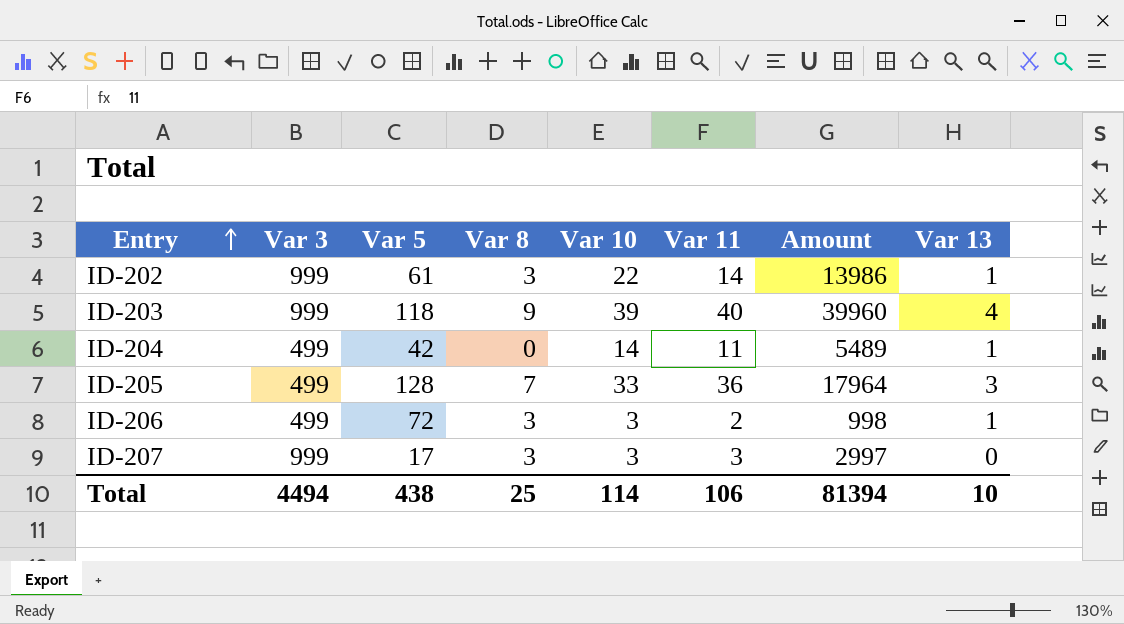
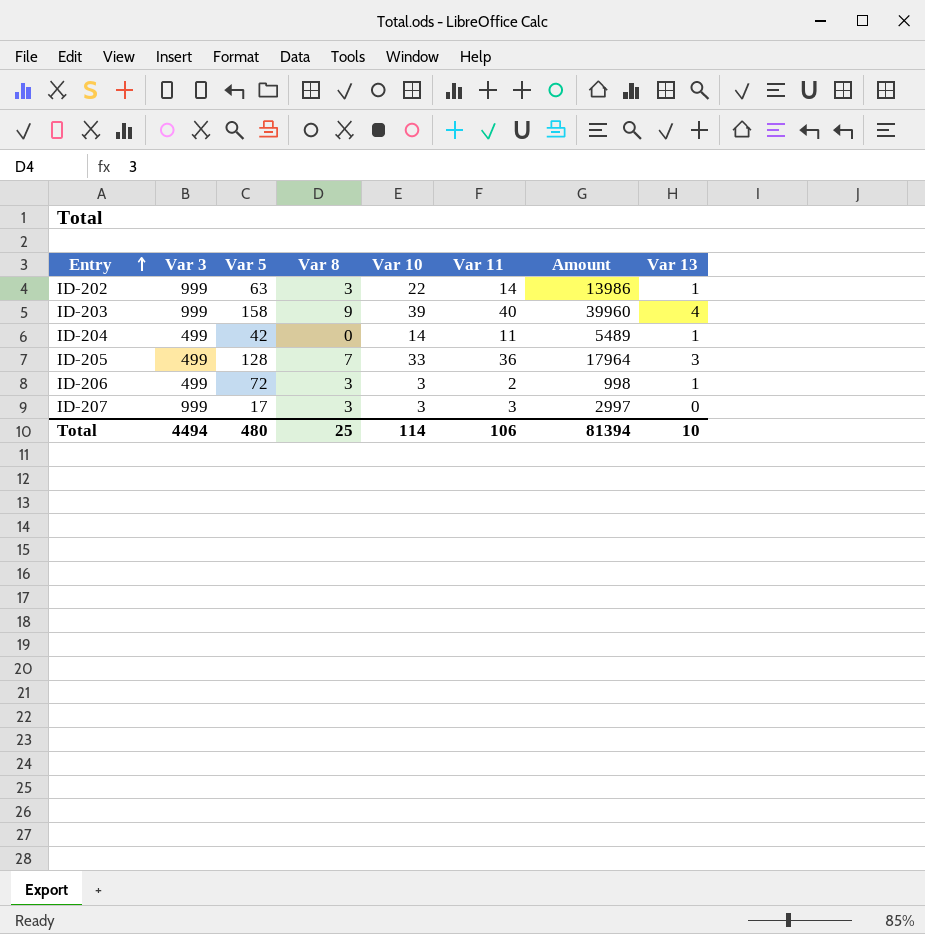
ID-202 | Var 5: 61 -> 63
ID-203 | Var 5: 118 -> 158
Total | Var 5: 438 -> 480

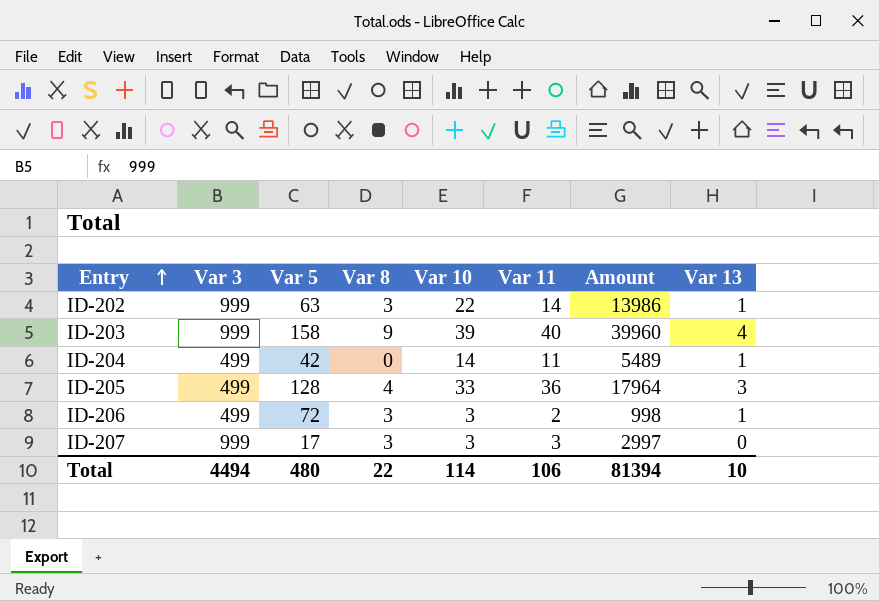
ID-205 | Var 8: 7 -> 4
Total | Var 8: 25 -> 22

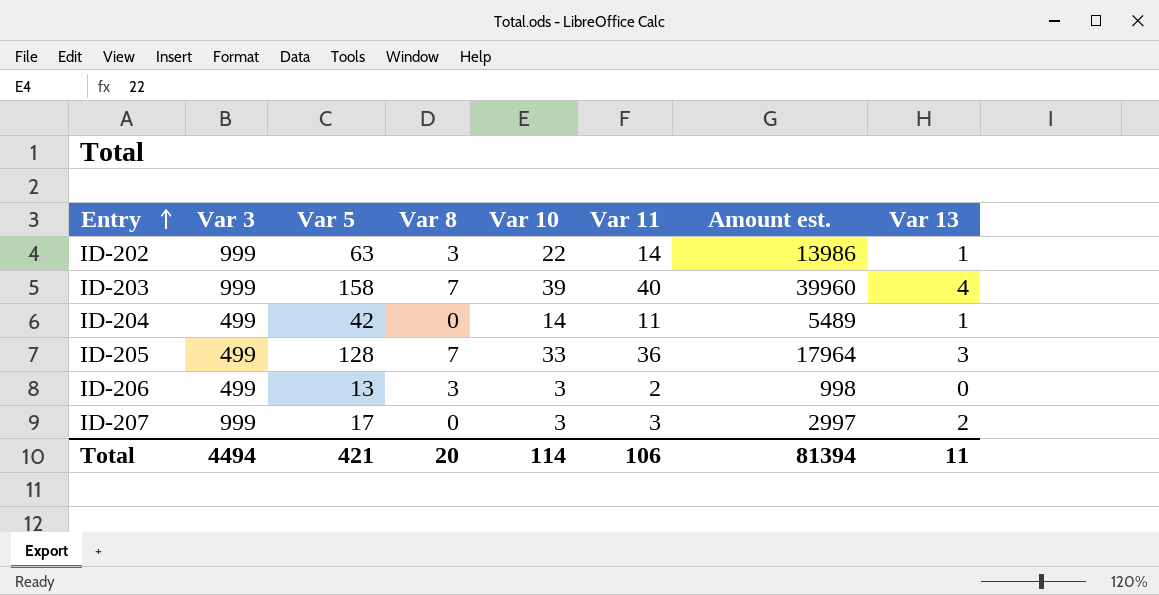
column name: Amount -> Amount est.
ID-203 | Var 8: 9 -> 7
ID-205 | Var 8: 4 -> 7
ID-206 | Var 5: 72 -> 13
ID-206 | Var 13: 1 -> 0
ID-207 | Var 8: 3 -> 0
ID-207 | Var 13: 0 -> 2
Total | Var 5: 480 -> 421
Total | Var 8: 22 -> 20
Total | Var 13: 10 -> 11

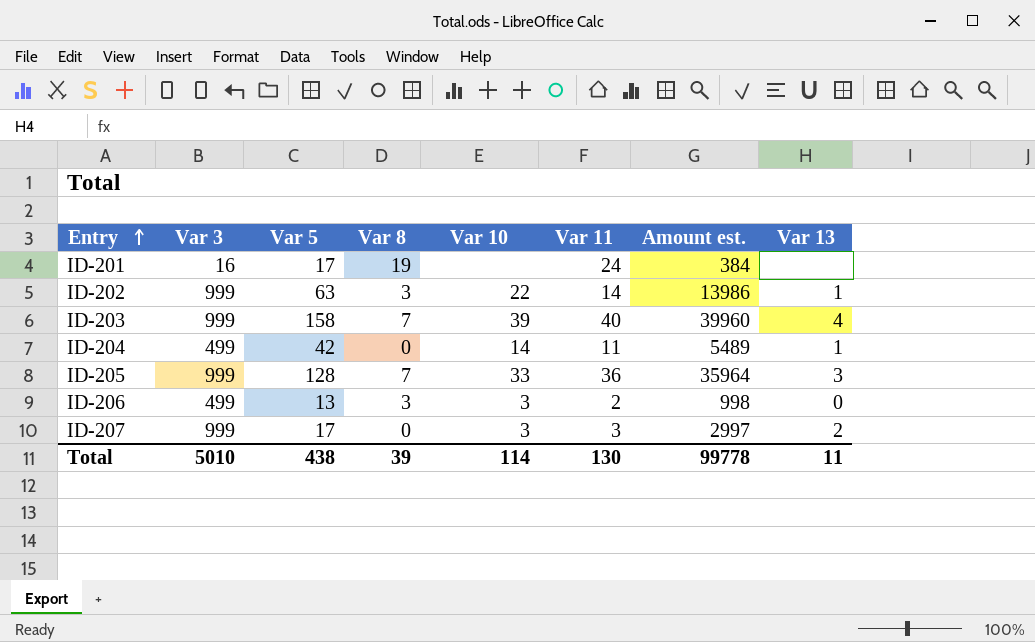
row ID-201: none -> 16 | 17 | 19 | none | 24 | 384 | none
ID-205 | Var 3: 499 -> 999
ID-205 | Amount est.: 17964 -> 35964
Total | Var 3: 4494 -> 5010
Total | Var 5: 421 -> 438
Total | Var 8: 20 -> 39
Total | Var 11: 106 -> 130
Total | Amount est.: 81394 -> 99778

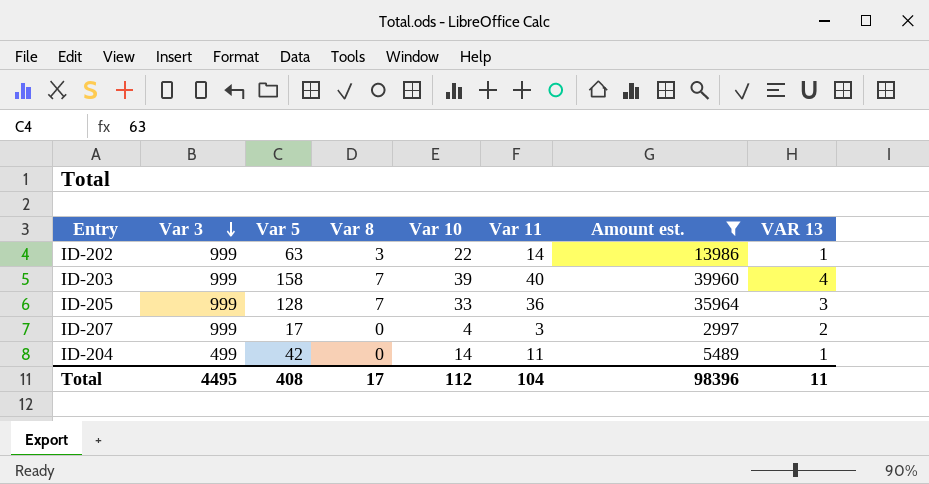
filter: none -> Amount est. >= 2997
row order: Entry ascending -> Var 3 descending
column name: Var 13 -> VAR 13
ID-207 | Var 10: 3 -> 4
Total | Var 3: 5010 -> 4495
Total | Var 5: 438 -> 408
Total | Var 8: 39 -> 17
Total | Var 10: 114 -> 112
Total | Var 11: 130 -> 104
Total | Amount est.: 99778 -> 98396

